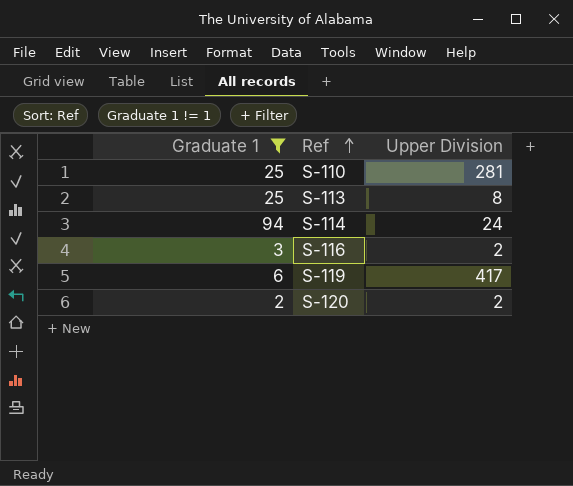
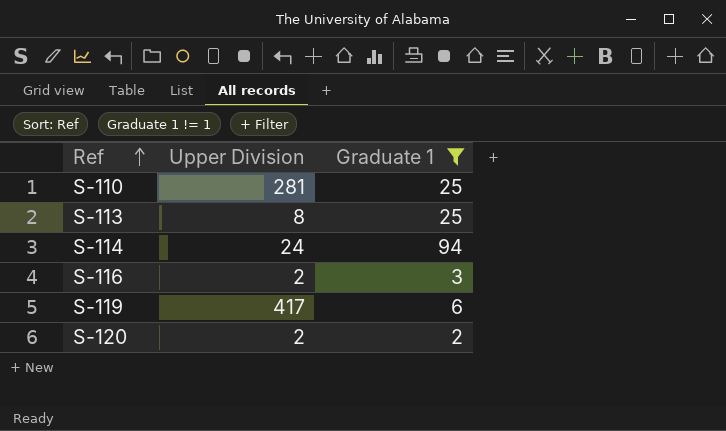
column Graduate 1 | position: 1 -> 3

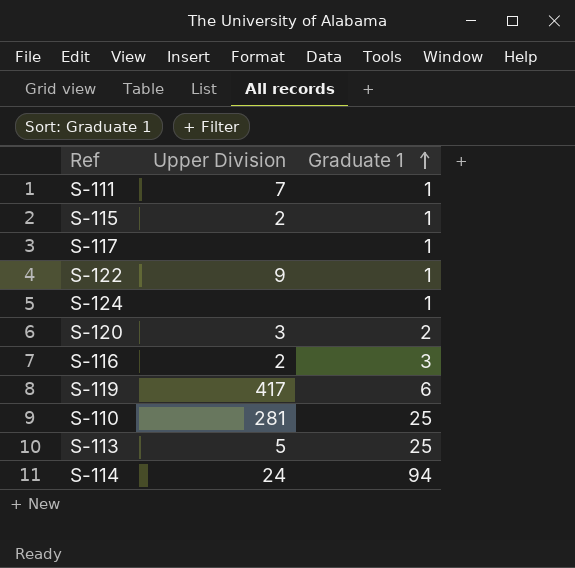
filter: Graduate 1 != 1 -> none
row order: Ref ascending -> Graduate 1 ascending
S-120 | Upper Division: 2 -> 3
S-113 | Upper Division: 8 -> 5

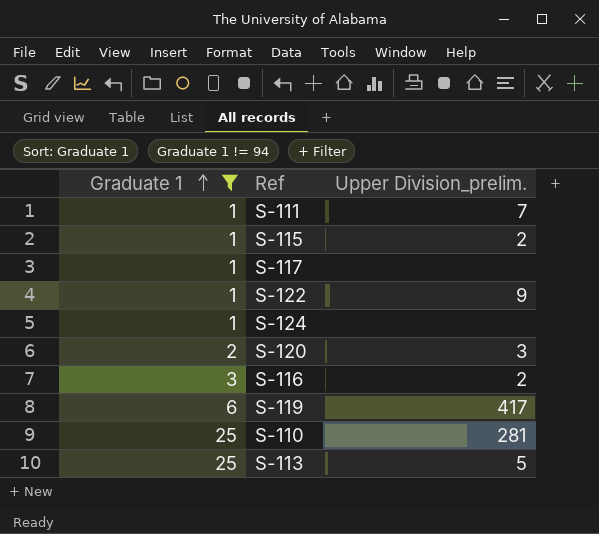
filter: none -> Graduate 1 != 94
column Graduate 1 | position: 3 -> 1
column name: Upper Division -> Upper Division_prelim.

